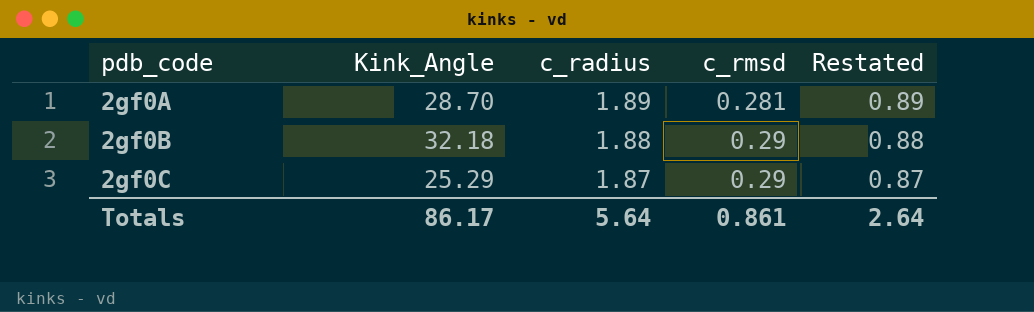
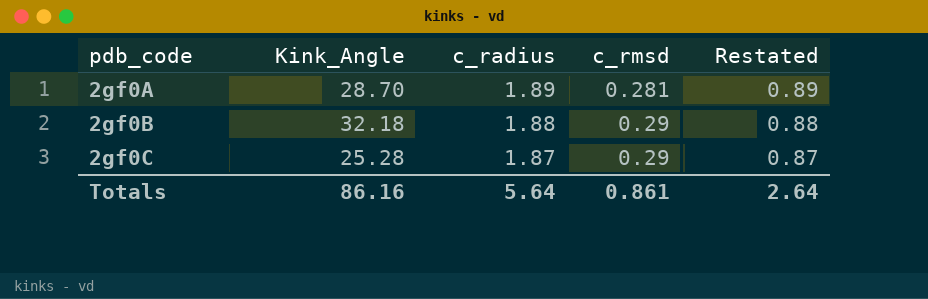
2gf0C | Kink_Angle: 25.29 -> 25.28
Totals | Kink_Angle: 86.17 -> 86.16

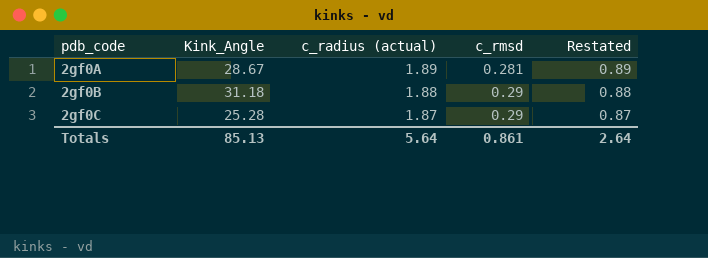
column name: c_radius -> c_radius (actual)
2gf0A | Kink_Angle: 28.70 -> 28.67
2gf0B | Kink_Angle: 32.18 -> 31.18
Totals | Kink_Angle: 86.16 -> 85.13

